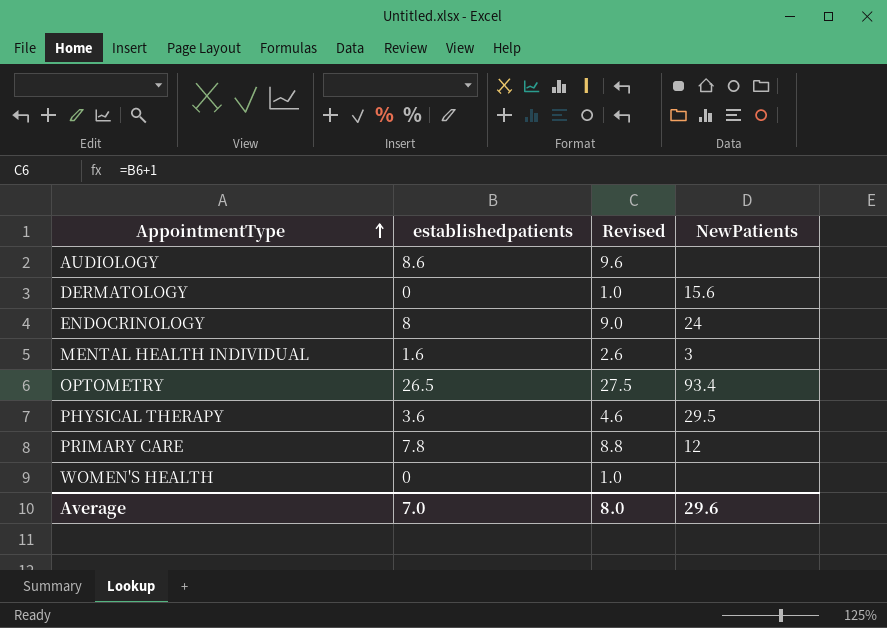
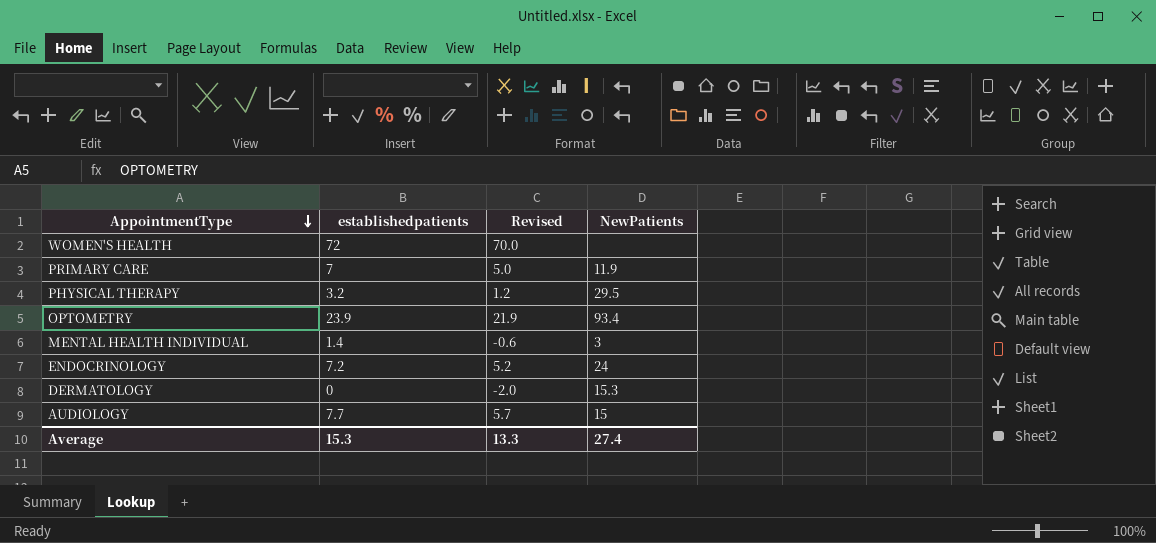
row order: AppointmentType ascending -> AppointmentType descending
column Revised | formula: [establishedpatients] + 1 -> [establishedpatients] - 2
WOMEN'S HEALTH | establishedpatients: 0 -> 72
PRIMARY CARE | establishedpatients: 7.8 -> 7
PRIMARY CARE | NewPatients: 12 -> 11.9
PHYSICAL THERAPY | establishedpatients: 3.6 -> 3.2
OPTOMETRY | establishedpatients: 26.5 -> 23.9
MENTAL HEALTH INDIVIDUAL | establishedpatients: 1.6 -> 1.4
ENDOCRINOLOGY | establishedpatients: 8 -> 7.2
DERMATOLOGY | NewPatients: 15.6 -> 15.3
AUDIOLOGY | establishedpatients: 8.6 -> 7.7
AUDIOLOGY | NewPatients: none -> 15
Average | establishedpatients: 7.0 -> 15.3
Average | Revised: 8.0 -> 13.3
Average | NewPatients: 29.6 -> 27.4

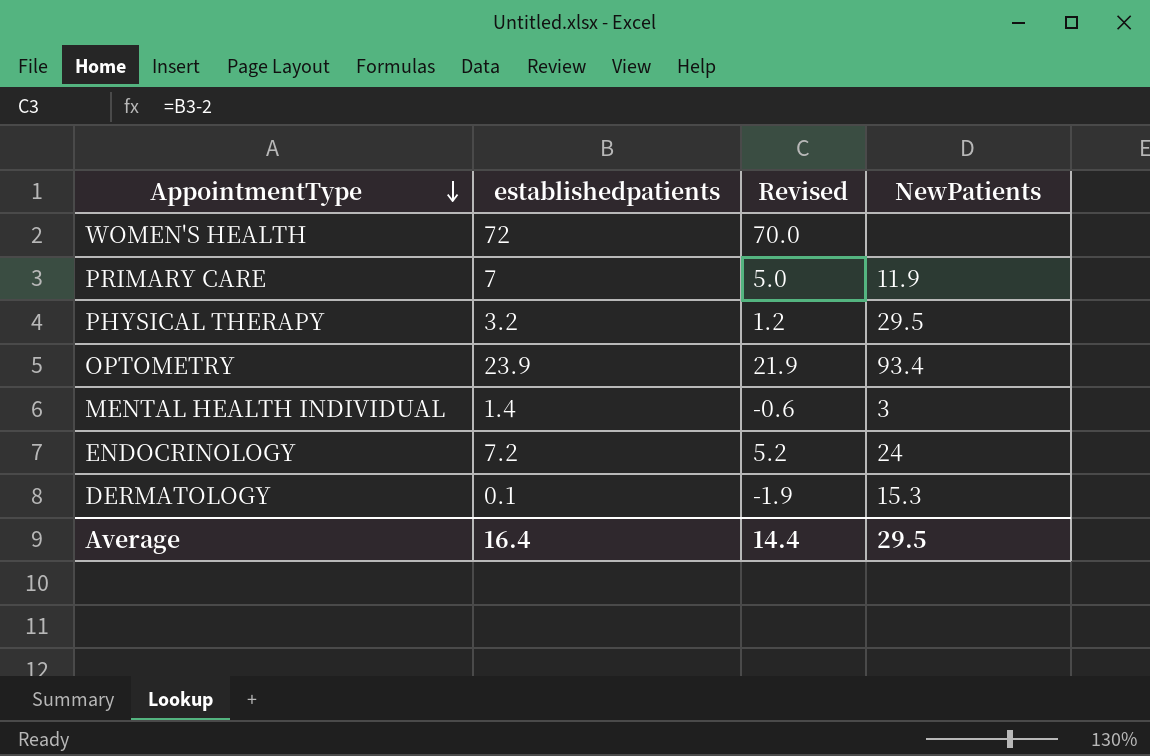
row AUDIOLOGY: 7.7 | 5.7 | 15 -> none
DERMATOLOGY | establishedpatients: 0 -> 0.1
DERMATOLOGY | Revised: -2.0 -> -1.9
Average | establishedpatients: 15.3 -> 16.4
Average | Revised: 13.3 -> 14.4
Average | NewPatients: 27.4 -> 29.5

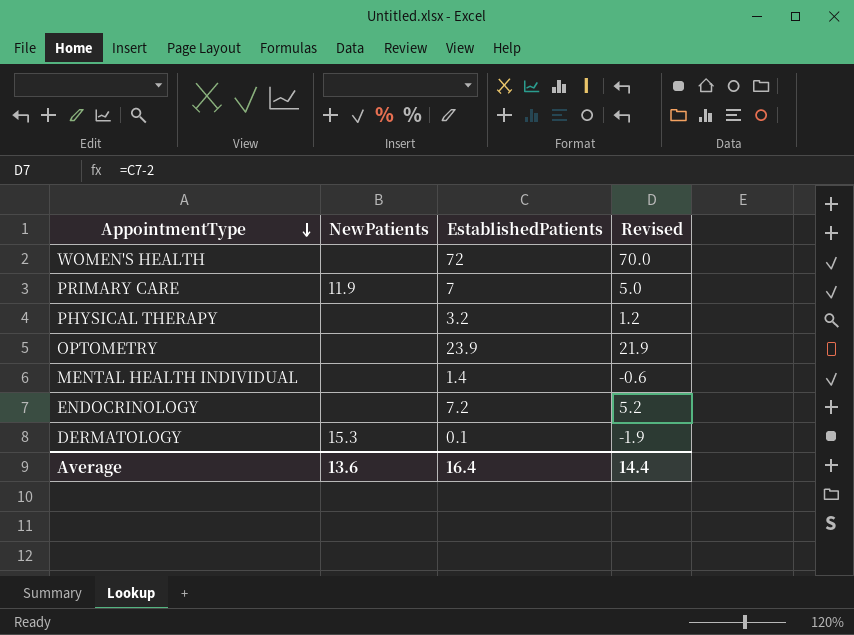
column NewPatients | position: 4 -> 2
column name: establishedpatients -> EstablishedPatients
PHYSICAL THERAPY | NewPatients: 29.5 -> none
OPTOMETRY | NewPatients: 93.4 -> none
MENTAL HEALTH INDIVIDUAL | NewPatients: 3 -> none
ENDOCRINOLOGY | NewPatients: 24 -> none
Average | NewPatients: 29.5 -> 13.6

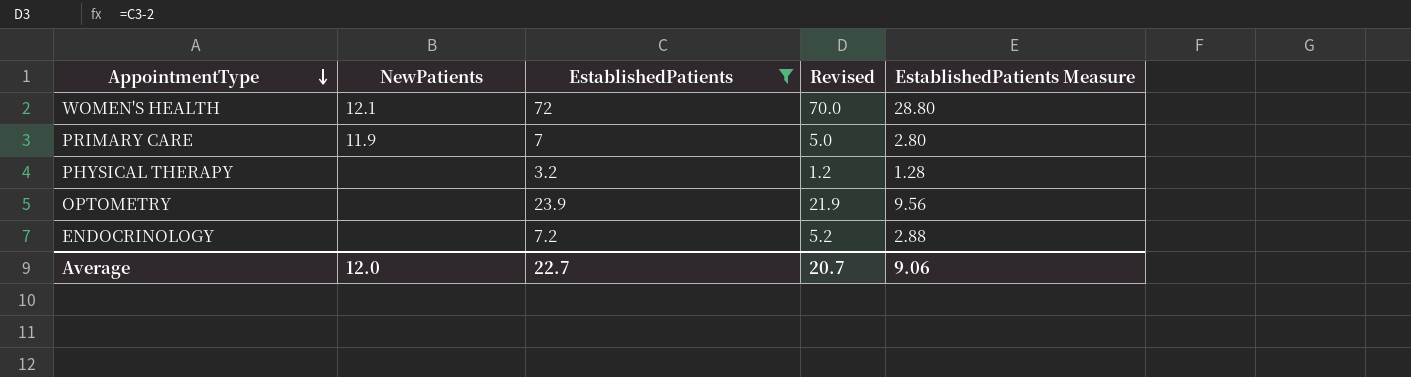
filter: none -> EstablishedPatients >= 3.2
column EstablishedPatients Measure | formula: none -> [EstablishedPatients] * 0.4
WOMEN'S HEALTH | NewPatients: none -> 12.1
Average | NewPatients: 13.6 -> 12.0
Average | EstablishedPatients: 16.4 -> 22.7
Average | Revised: 14.4 -> 20.7

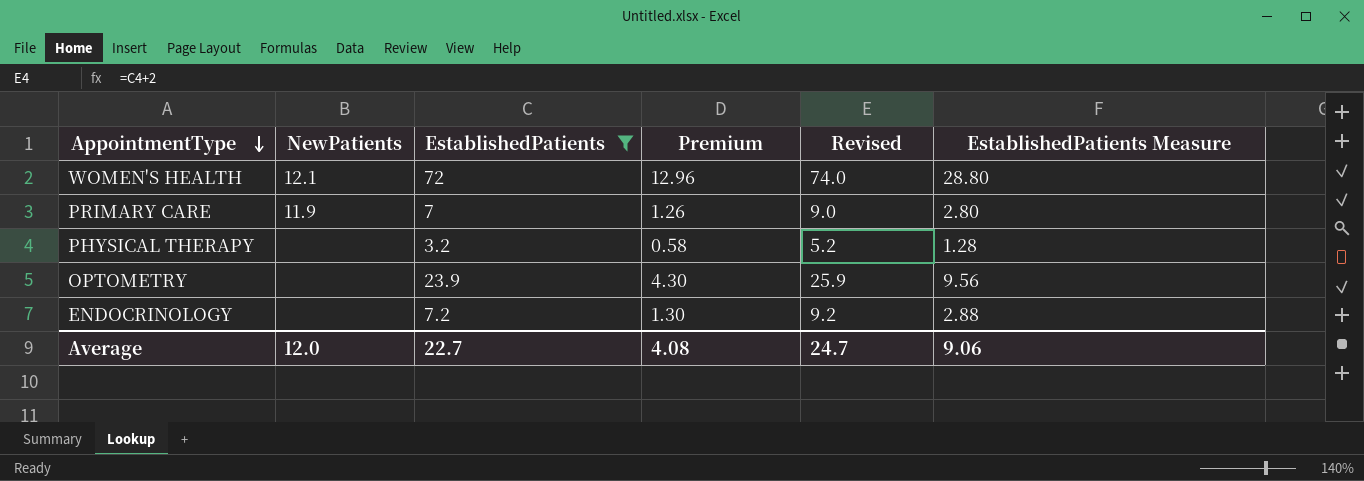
column Premium | formula: none -> [EstablishedPatients] * 0.18
column Revised | formula: [EstablishedPatients] - 2 -> [EstablishedPatients] + 2
Average | Revised: 20.7 -> 24.7

